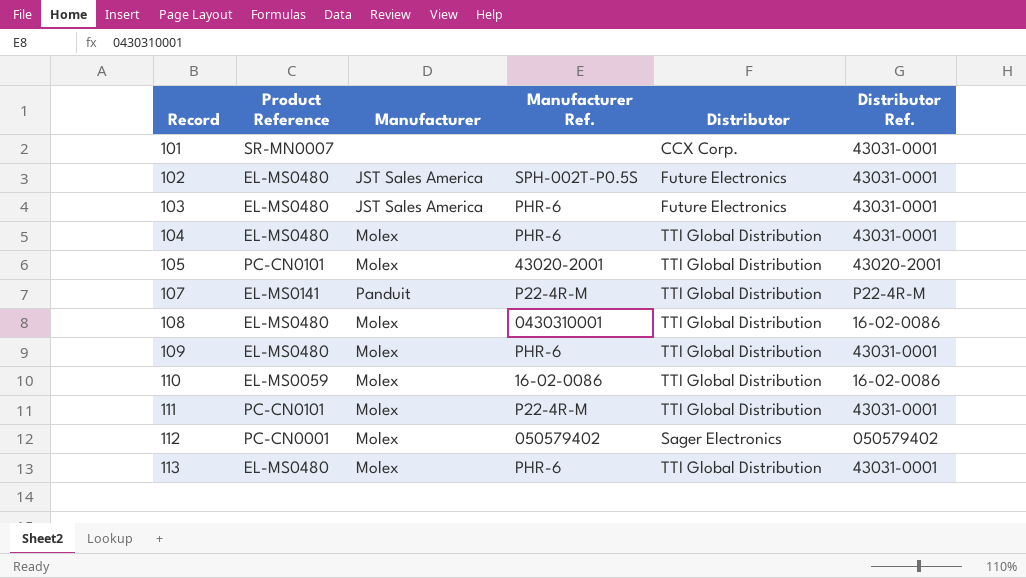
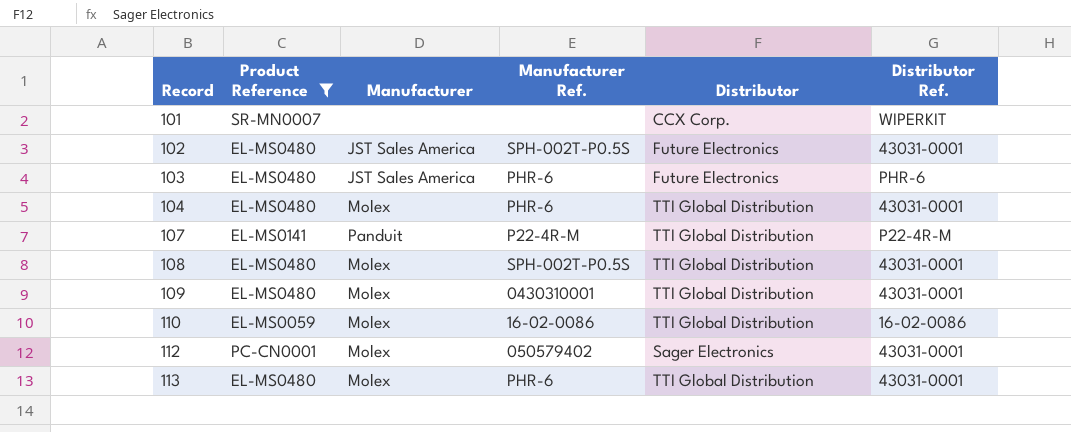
filter: none -> Product Reference != PC-CN0101
101 | Distributor Ref.: 43031-0001 -> WIPERKIT
103 | Distributor Ref.: 43031-0001 -> PHR-6
108 | Manufacturer Ref.: 0430310001 -> SPH-002T-P0.5S
108 | Distributor Ref.: 16-02-0086 -> 43031-0001
109 | Manufacturer Ref.: PHR-6 -> 0430310001
112 | Distributor Ref.: 050579402 -> 43031-0001

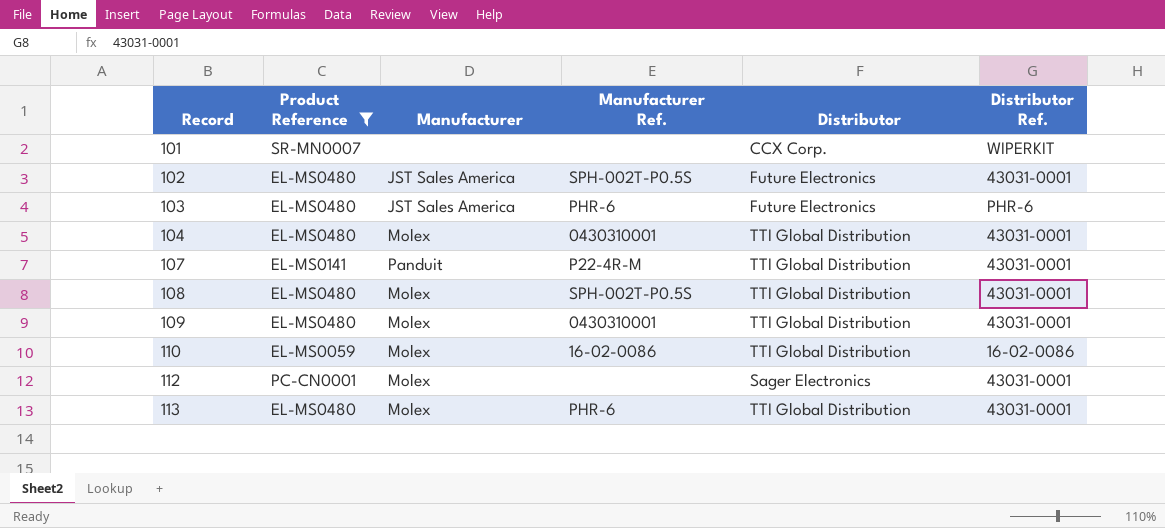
104 | Manufacturer Ref.: PHR-6 -> 0430310001
107 | Distributor Ref.: P22-4R-M -> 43031-0001
112 | Manufacturer Ref.: 050579402 -> none

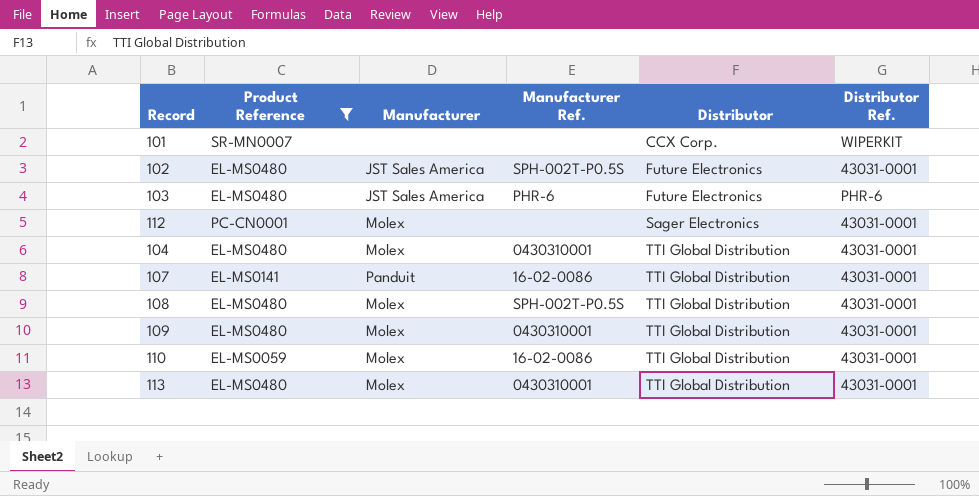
row order: Record ascending -> Distributor ascending
107 | Manufacturer Ref.: P22-4R-M -> 16-02-0086
110 | Distributor Ref.: 16-02-0086 -> 43031-0001
113 | Manufacturer Ref.: PHR-6 -> 0430310001

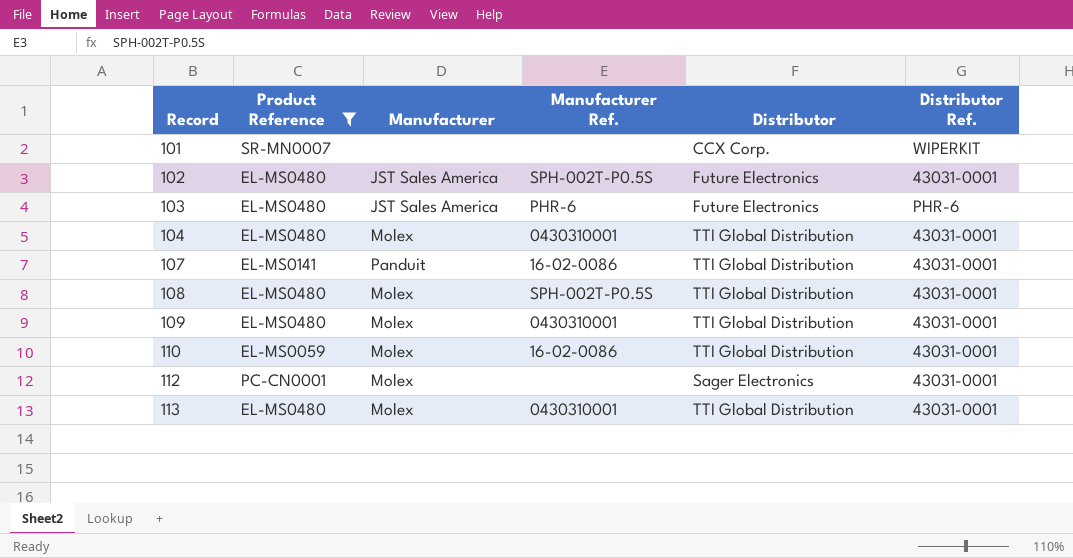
row order: Distributor ascending -> Record ascending

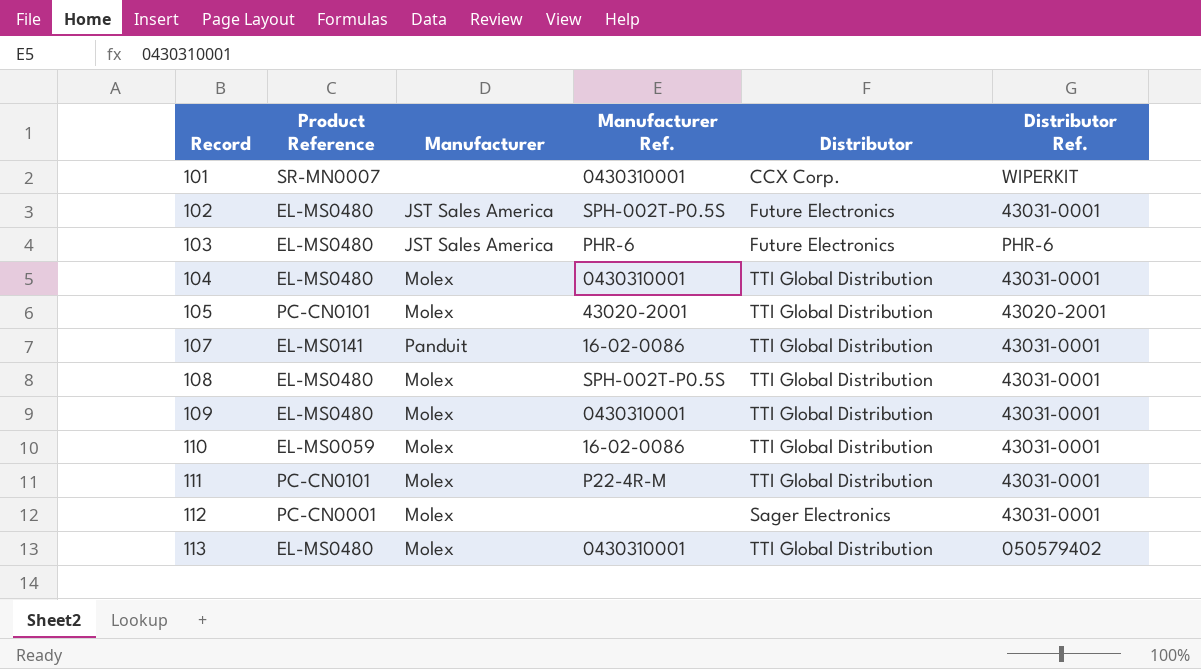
filter: Product Reference != PC-CN0101 -> none
101 | Manufacturer Ref.: none -> 0430310001
113 | Distributor Ref.: 43031-0001 -> 050579402

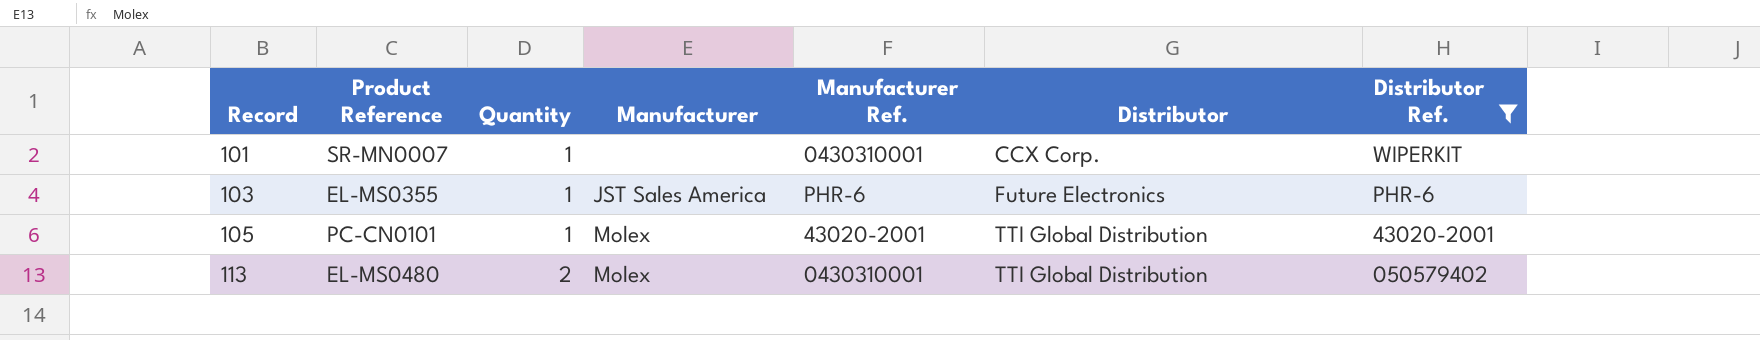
filter: none -> Distributor Ref. != 43031-0001
column Quantity | position: none -> 3
103 | Product Reference: EL-MS0480 -> EL-MS0355

